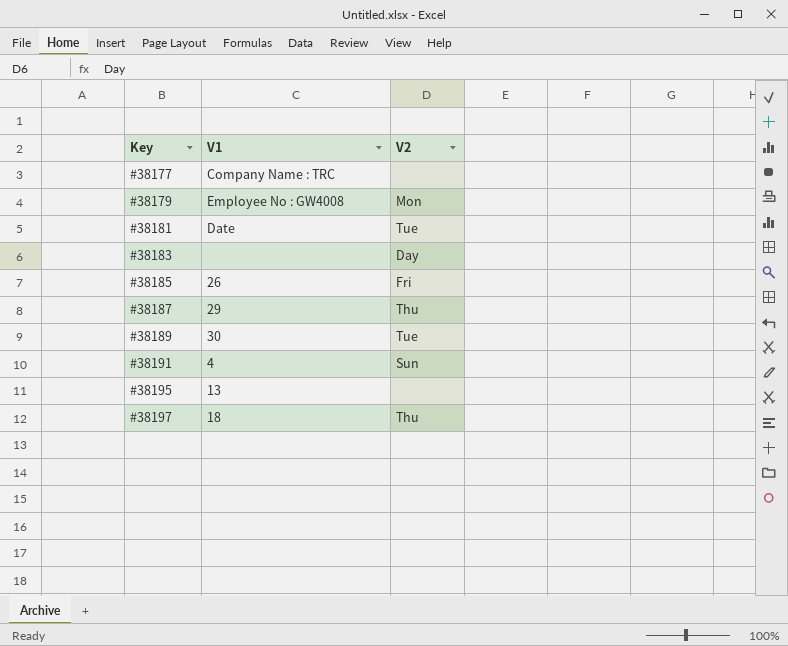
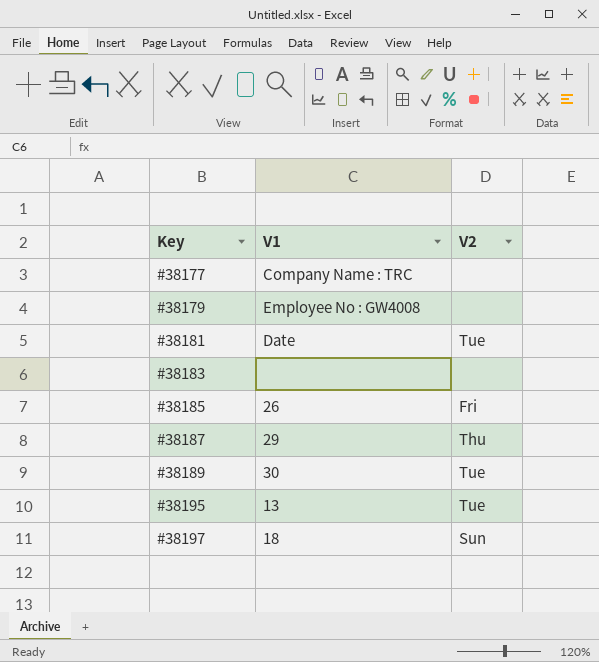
row #38191: 4 | Sun -> none
#38179 | V2: Mon -> none
#38183 | V2: Day -> none
#38195 | V2: none -> Tue
#38197 | V2: Thu -> Sun

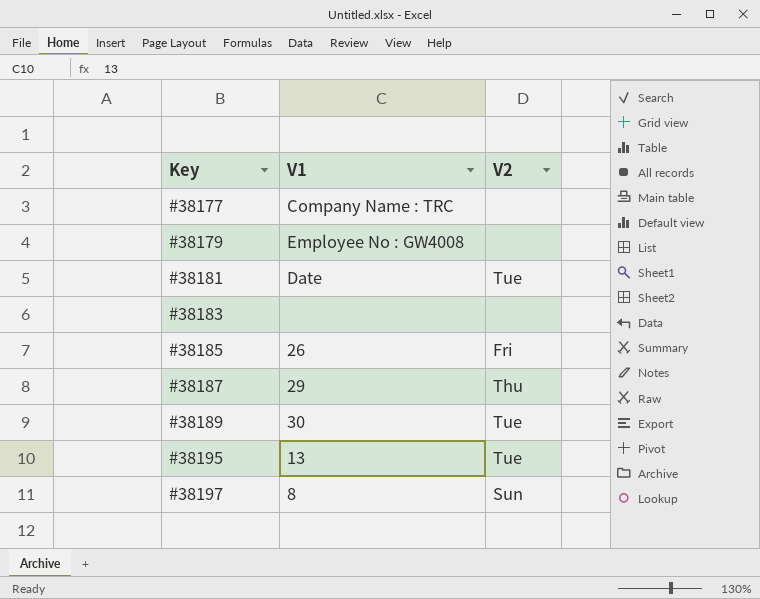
#38197 | V1: 18 -> 8

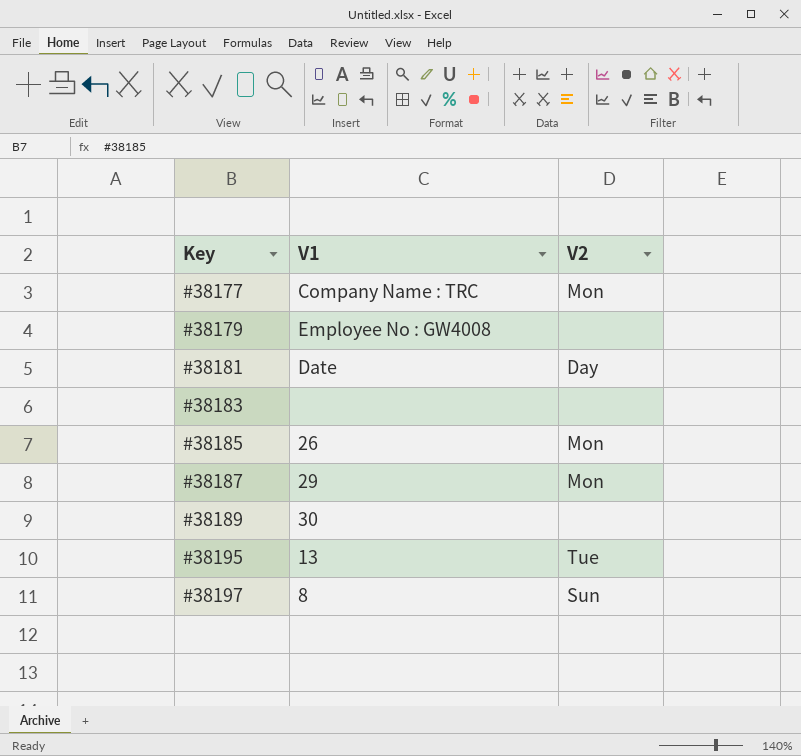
#38177 | V2: none -> Mon
#38181 | V2: Tue -> Day
#38185 | V2: Fri -> Mon
#38187 | V2: Thu -> Mon
#38189 | V2: Tue -> none

